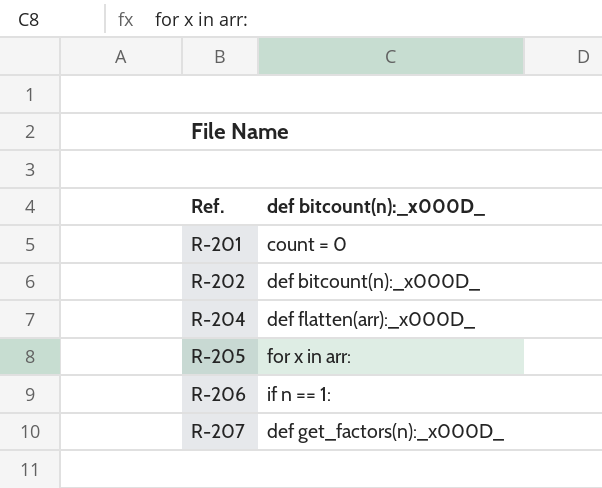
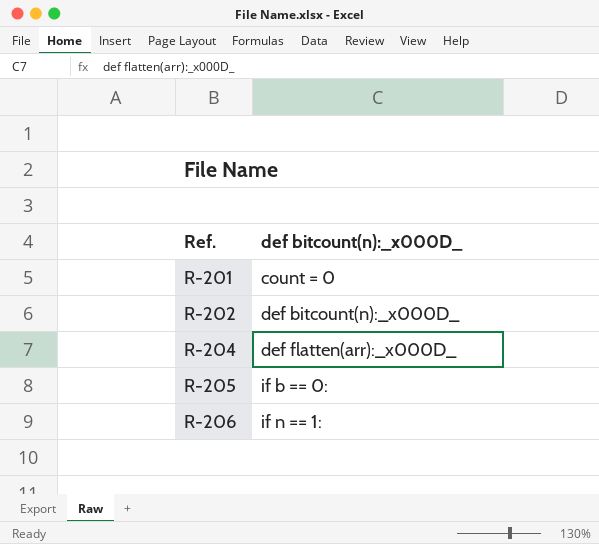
row R-207: def get_factors(n):_x000D_ -> none
R-205 | def bitcount(n):_x000D_: for x in arr: -> if b == 0:

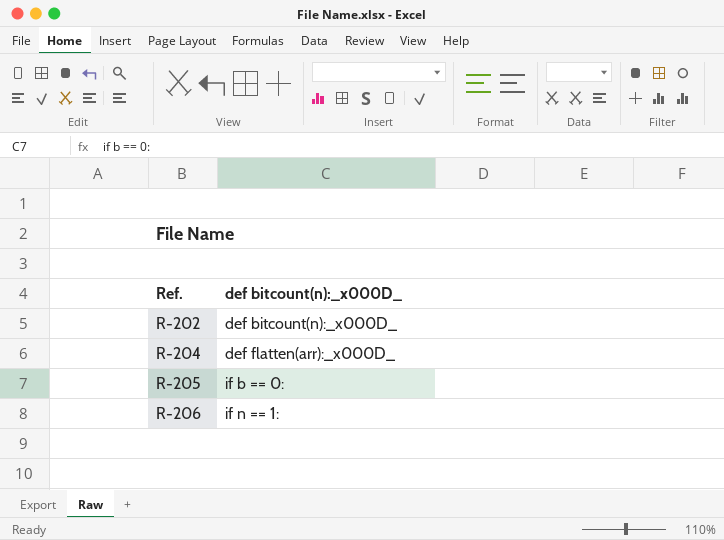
row R-201: count = 0 -> none

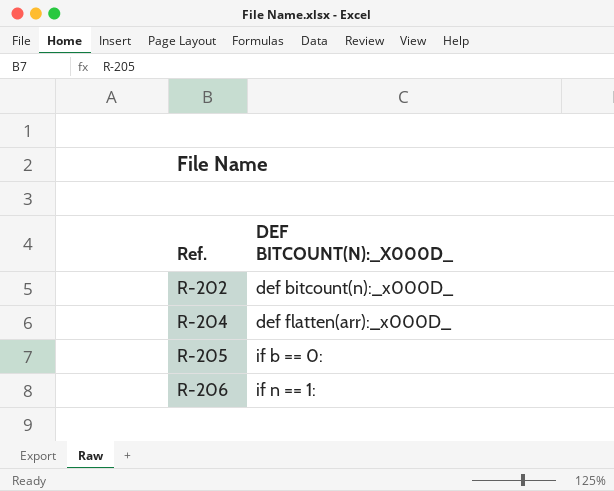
column name: def bitcount(n):_x000D_ -> DEF BITCOUNT(N):_X000D_

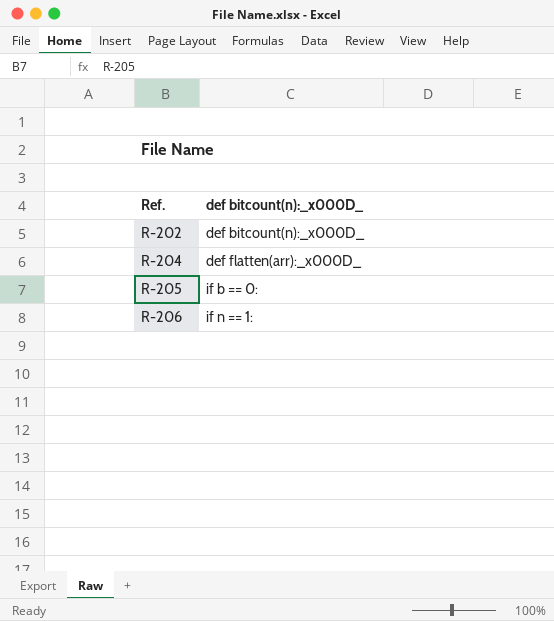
column name: DEF BITCOUNT(N):_X000D_ -> def bitcount(n):_x000D_

